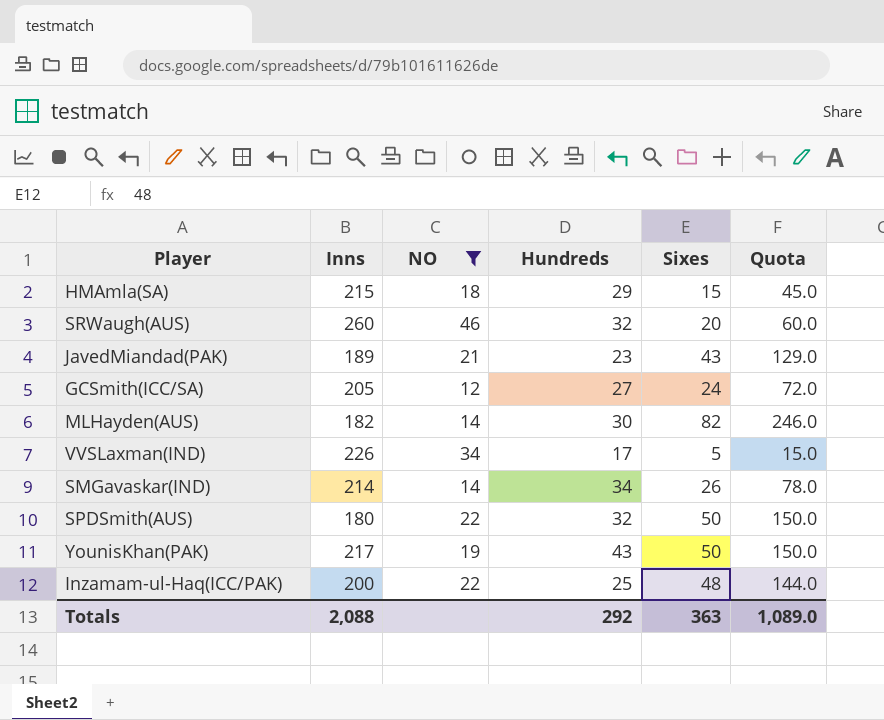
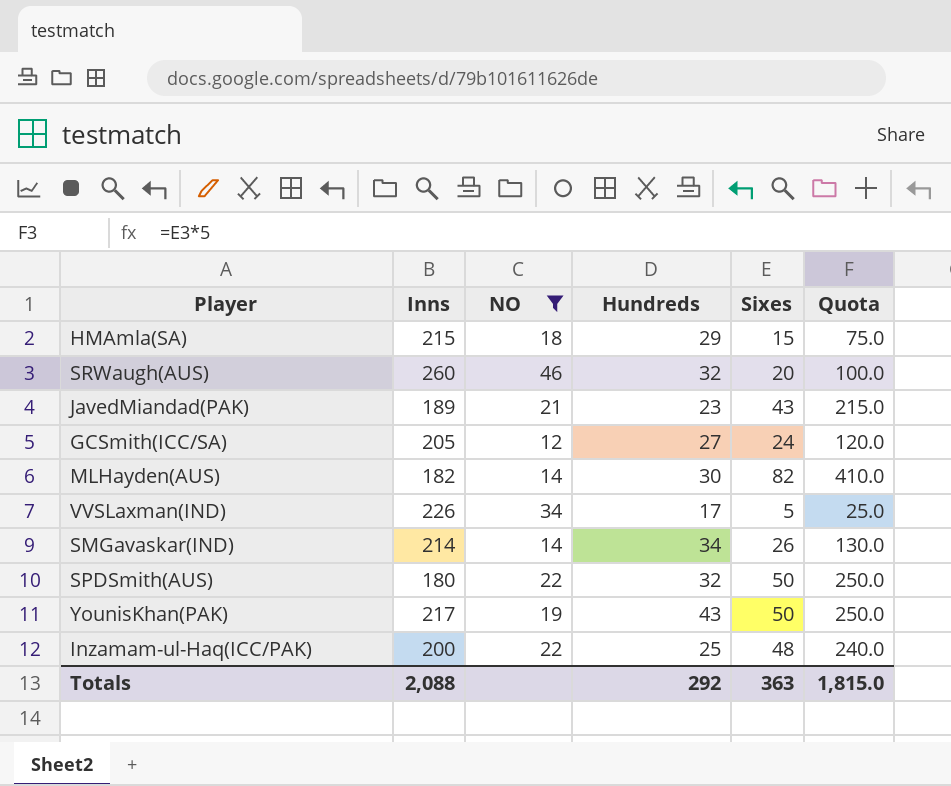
column Quota | formula: [Sixes] * 3 -> [Sixes] * 5
Totals | Quota: 1,089.0 -> 1,815.0

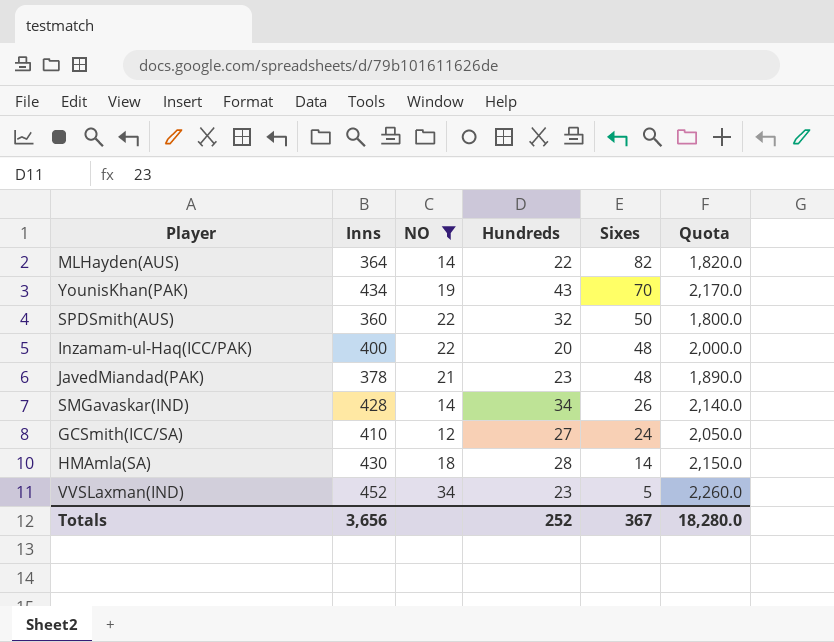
row order: none -> Sixes descending
column Quota | formula: [Sixes] * 5 -> [Inns] * 5
row SRWaugh(AUS): 260 | 46 | 32 | 20 | 100.0 -> none
MLHayden(AUS) | Inns: 182 -> 364
MLHayden(AUS) | Hundreds: 30 -> 22
YounisKhan(PAK) | Inns: 217 -> 434
YounisKhan(PAK) | Sixes: 50 -> 70
SPDSmith(AUS) | Inns: 180 -> 360
Inzamam-ul-Haq(ICC/PAK) | Inns: 200 -> 400
Inzamam-ul-Haq(ICC/PAK) | Hundreds: 25 -> 20
JavedMiandad(PAK) | Inns: 189 -> 378
JavedMiandad(PAK) | Sixes: 43 -> 48
SMGavaskar(IND) | Inns: 214 -> 428
GCSmith(ICC/SA) | Inns: 205 -> 410
HMAmla(SA) | Inns: 215 -> 430
HMAmla(SA) | Hundreds: 29 -> 28
HMAmla(SA) | Sixes: 15 -> 14
VVSLaxman(IND) | Inns: 226 -> 452
VVSLaxman(IND) | Hundreds: 17 -> 23
Totals | Inns: 2,088 -> 3,656
Totals | Hundreds: 292 -> 252
Totals | Sixes: 363 -> 367
Totals | Quota: 1,815.0 -> 18,280.0

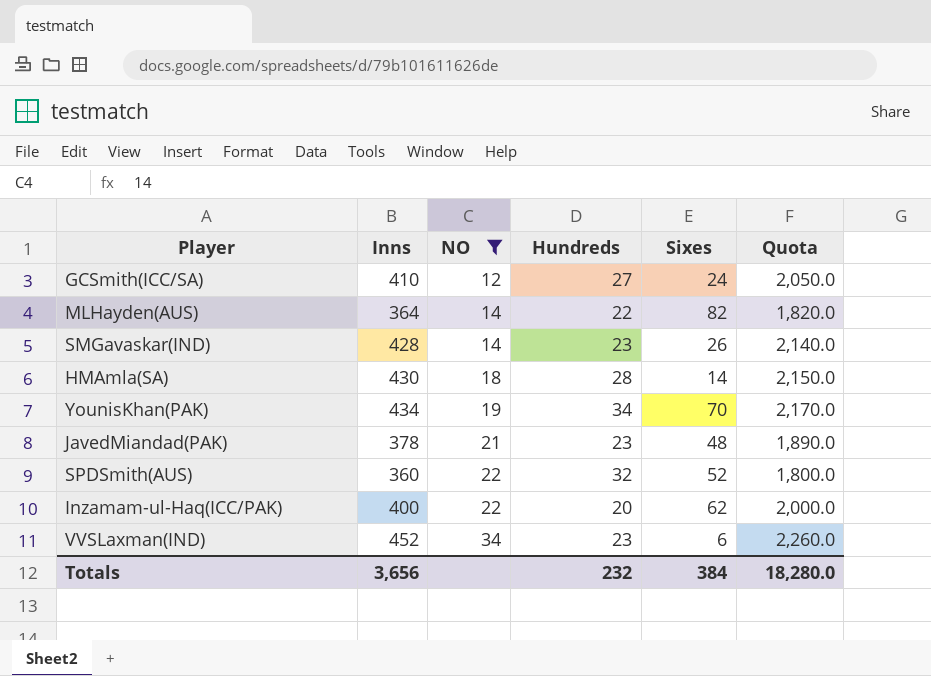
row order: Sixes descending -> NO ascending
SMGavaskar(IND) | Hundreds: 34 -> 23
YounisKhan(PAK) | Hundreds: 43 -> 34
SPDSmith(AUS) | Sixes: 50 -> 52
Inzamam-ul-Haq(ICC/PAK) | Sixes: 48 -> 62
VVSLaxman(IND) | Sixes: 5 -> 6
Totals | Hundreds: 252 -> 232
Totals | Sixes: 367 -> 384

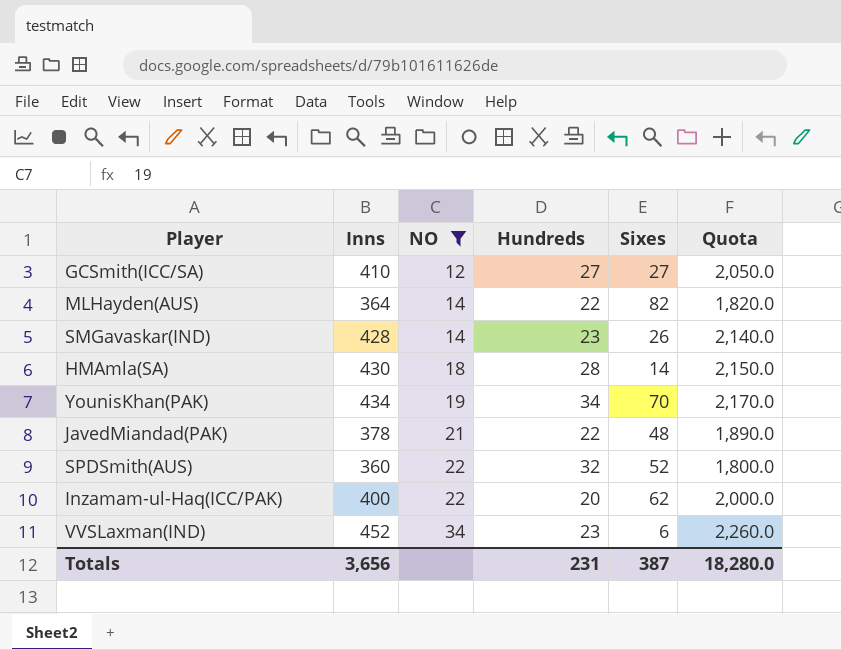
GCSmith(ICC/SA) | Sixes: 24 -> 27
JavedMiandad(PAK) | Hundreds: 23 -> 22
Totals | Hundreds: 232 -> 231
Totals | Sixes: 384 -> 387

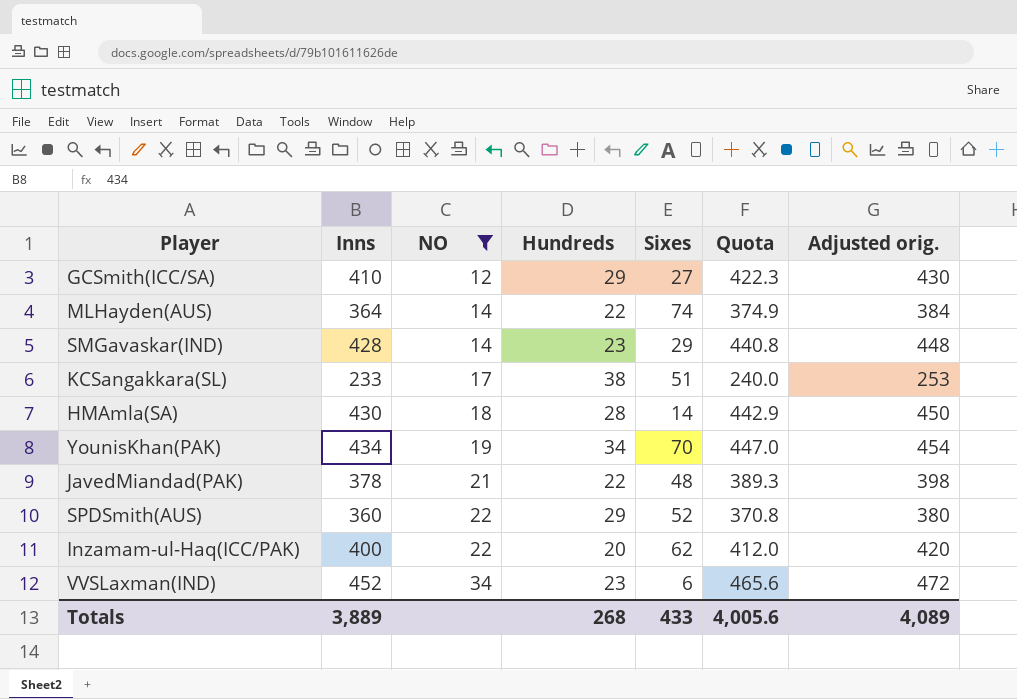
column Quota | formula: [Inns] * 5 -> [Inns] * 1.03
column Adjusted orig. | formula: none -> [Inns] + 20
GCSmith(ICC/SA) | Hundreds: 27 -> 29
MLHayden(AUS) | Sixes: 82 -> 74
SMGavaskar(IND) | Sixes: 26 -> 29
row KCSangakkara(SL): none -> 233 | 17 | 38 | 51 | 240.0 | 253
SPDSmith(AUS) | Hundreds: 32 -> 29
Totals | Inns: 3,656 -> 3,889
Totals | Hundreds: 231 -> 268
Totals | Sixes: 387 -> 433
Totals | Quota: 18,280.0 -> 4,005.6

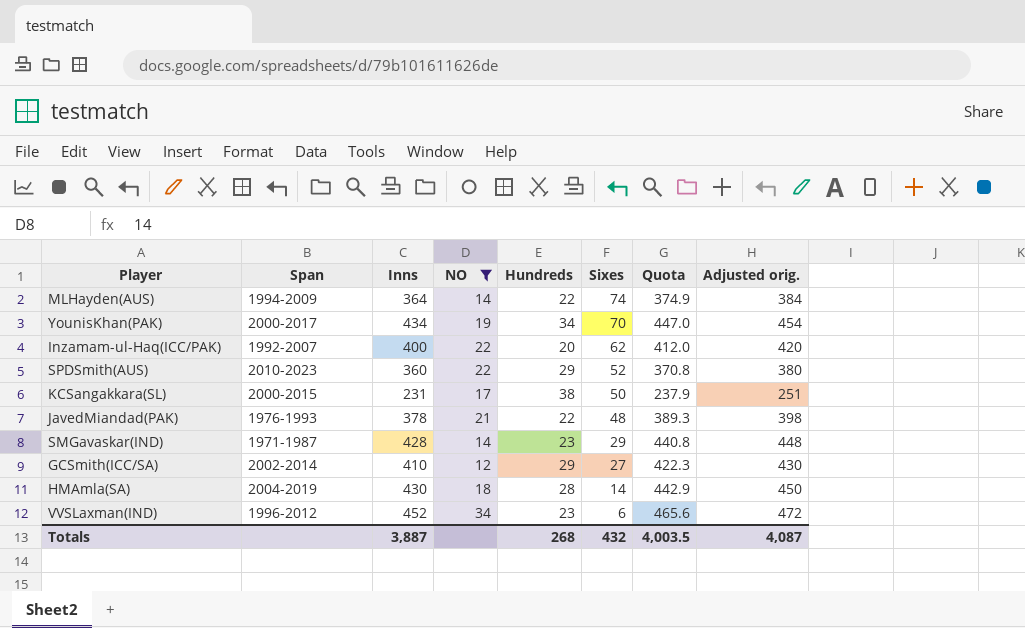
row order: NO ascending -> Sixes descending
column Span | position: none -> 2
KCSangakkara(SL) | Inns: 233 -> 231
KCSangakkara(SL) | Sixes: 51 -> 50
KCSangakkara(SL) | Quota: 240.0 -> 237.9
KCSangakkara(SL) | Adjusted orig.: 253 -> 251
Totals | Inns: 3,889 -> 3,887
Totals | Sixes: 433 -> 432
Totals | Quota: 4,005.6 -> 4,003.5
Totals | Adjusted orig.: 4,089 -> 4,087

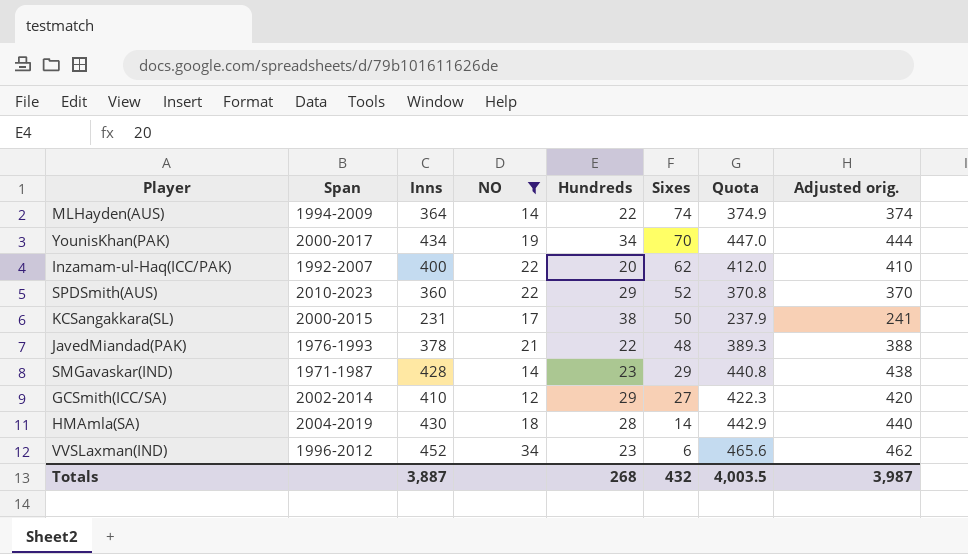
column Adjusted orig. | formula: [Inns] + 20 -> [Inns] + 10
Totals | Adjusted orig.: 4,087 -> 3,987

